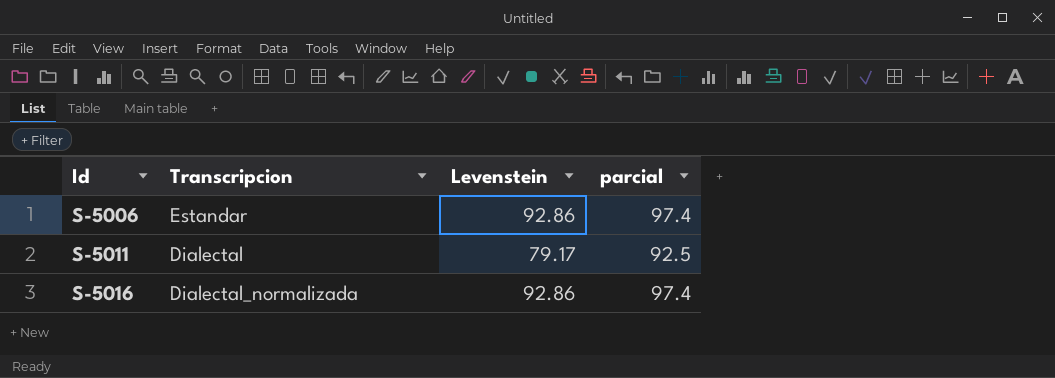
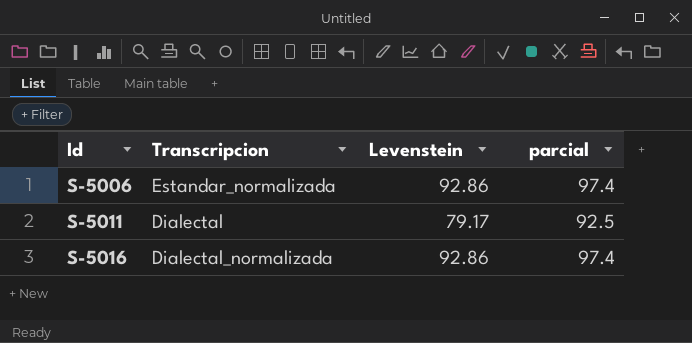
S-5006 | Transcripcion: Estandar -> Estandar_normalizada

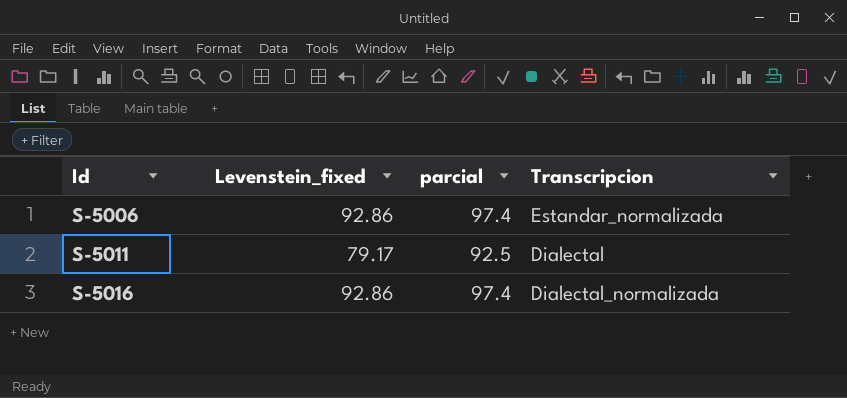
column name: Levenstein -> Levenstein_fixed
column Transcripcion | position: 2 -> 4

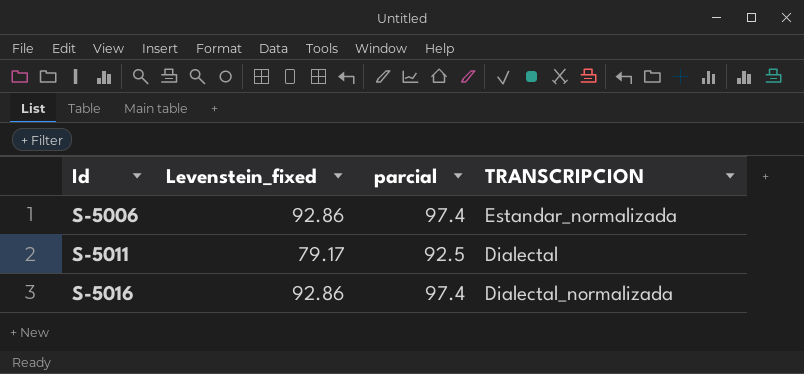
column name: Transcripcion -> TRANSCRIPCION

